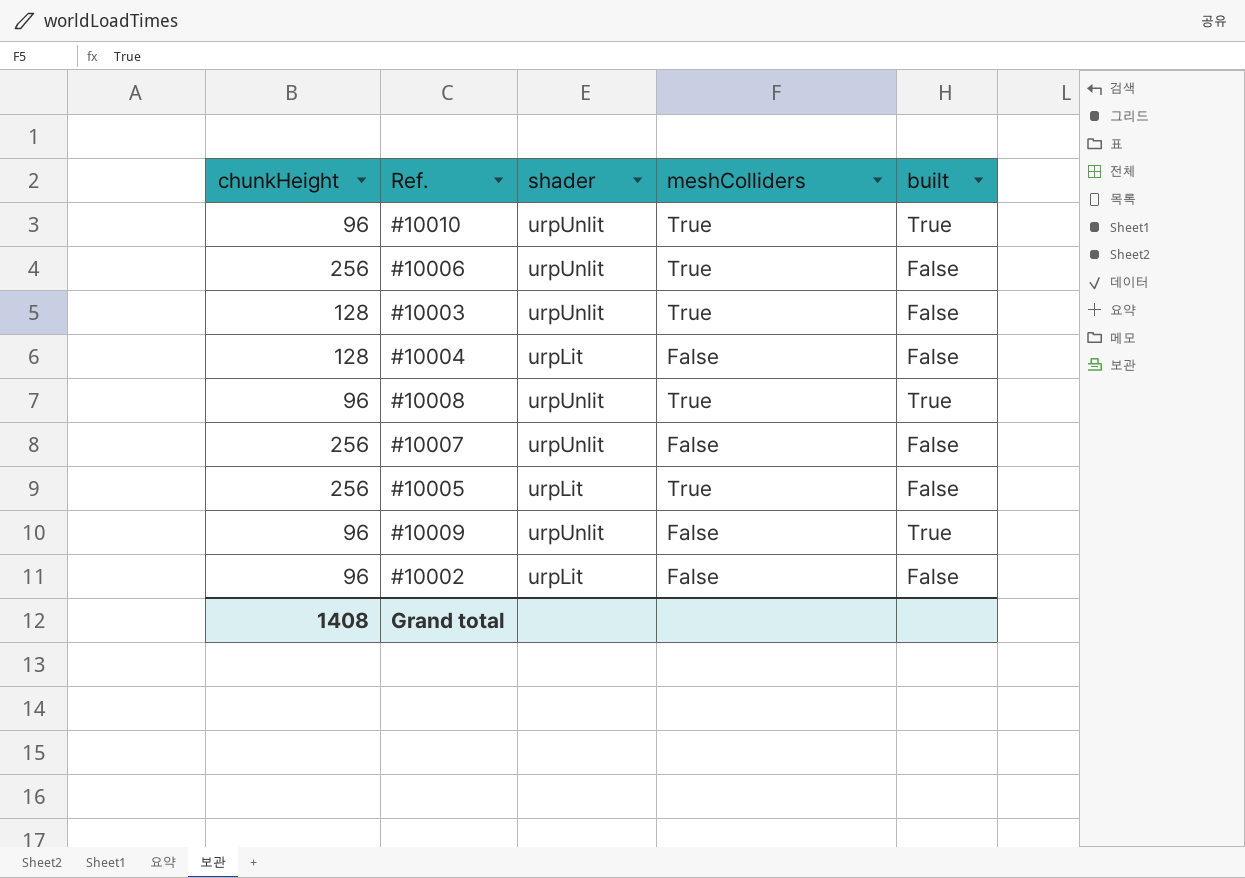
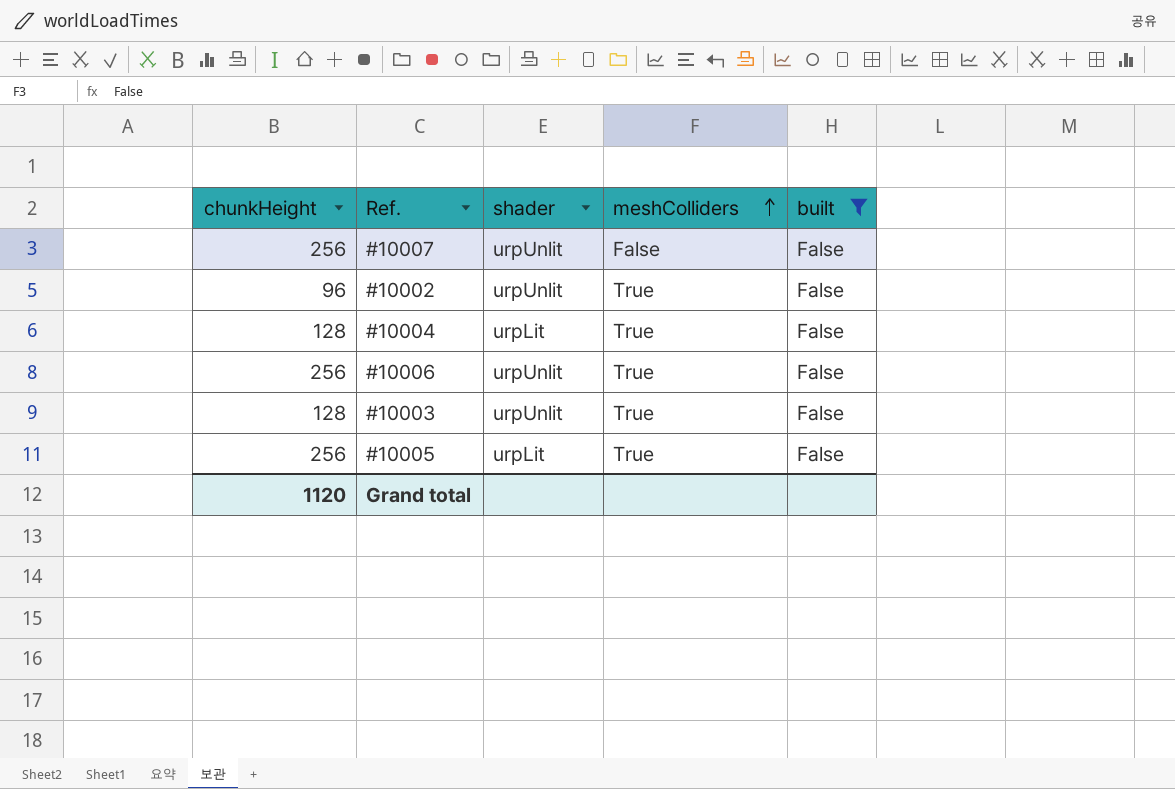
filter: none -> built = False
row order: none -> meshColliders ascending
#10002 | shader: urpLit -> urpUnlit
#10002 | meshColliders: False -> True
#10004 | meshColliders: False -> True
Grand total | chunkHeight: 1408 -> 1120

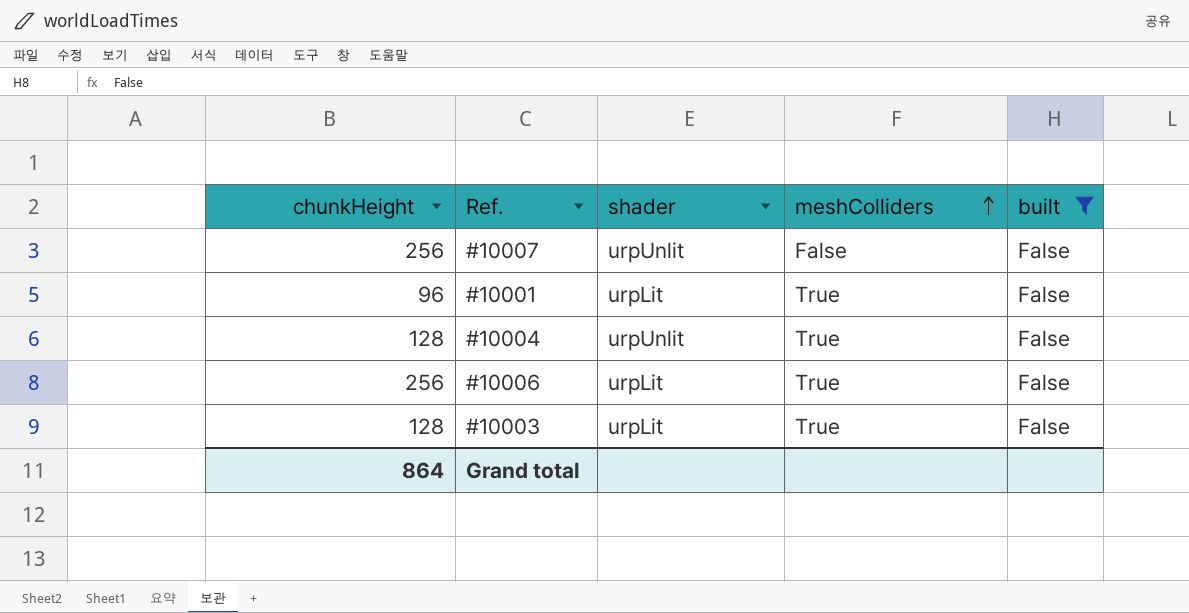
row #10002: 96 | urpUnlit | True | False -> none
row #10005: 256 | urpLit | True | False -> none
row #10001: none -> 96 | urpLit | True | False
#10004 | shader: urpLit -> urpUnlit
#10006 | shader: urpUnlit -> urpLit
#10003 | shader: urpUnlit -> urpLit
Grand total | chunkHeight: 1120 -> 864

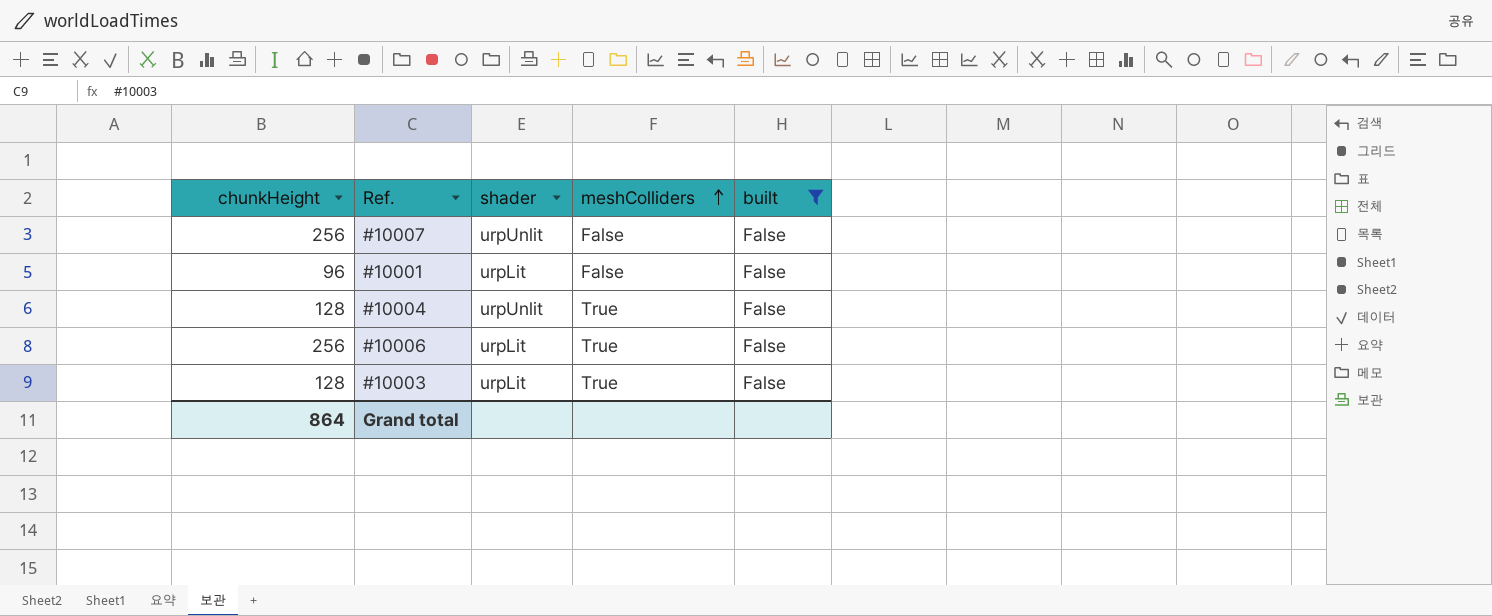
#10001 | meshColliders: True -> False

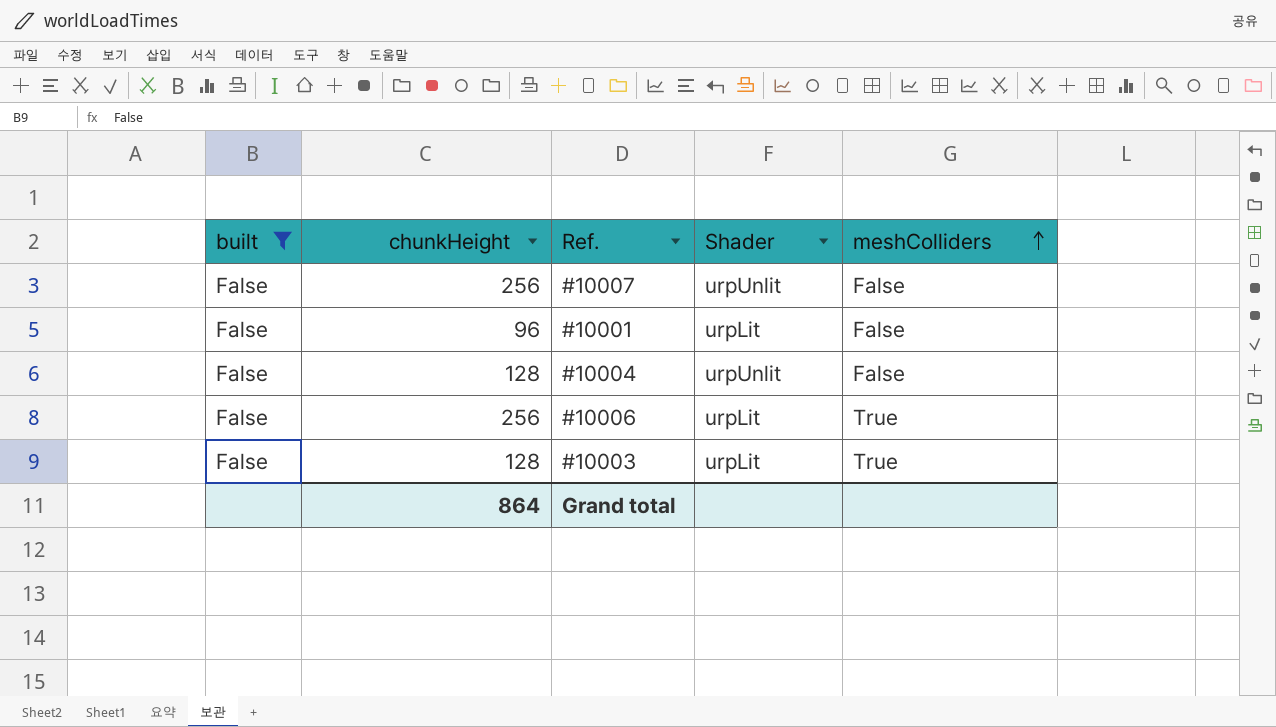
column built | position: 5 -> 1
column name: shader -> Shader
#10004 | meshColliders: True -> False

